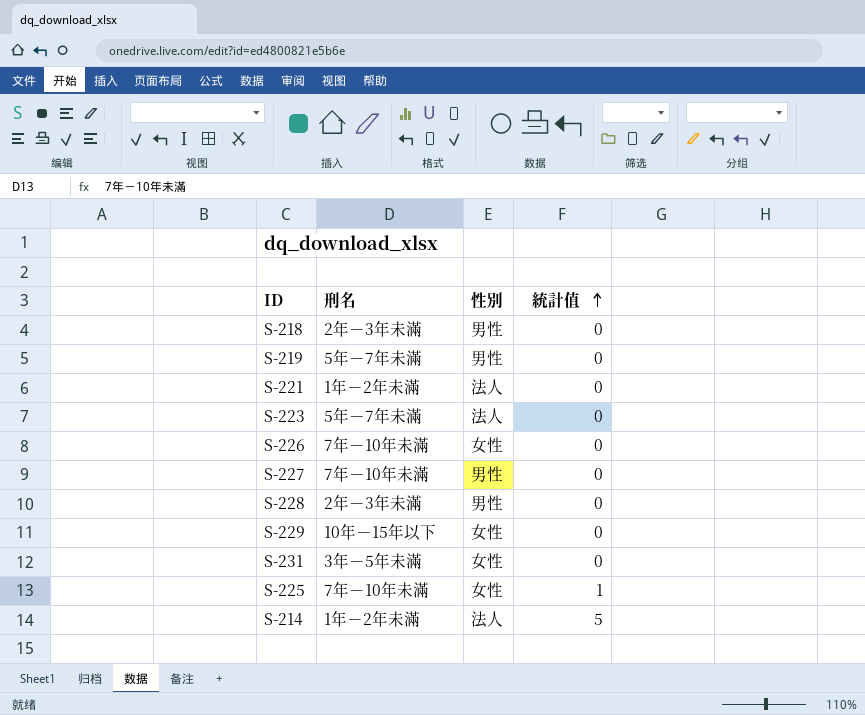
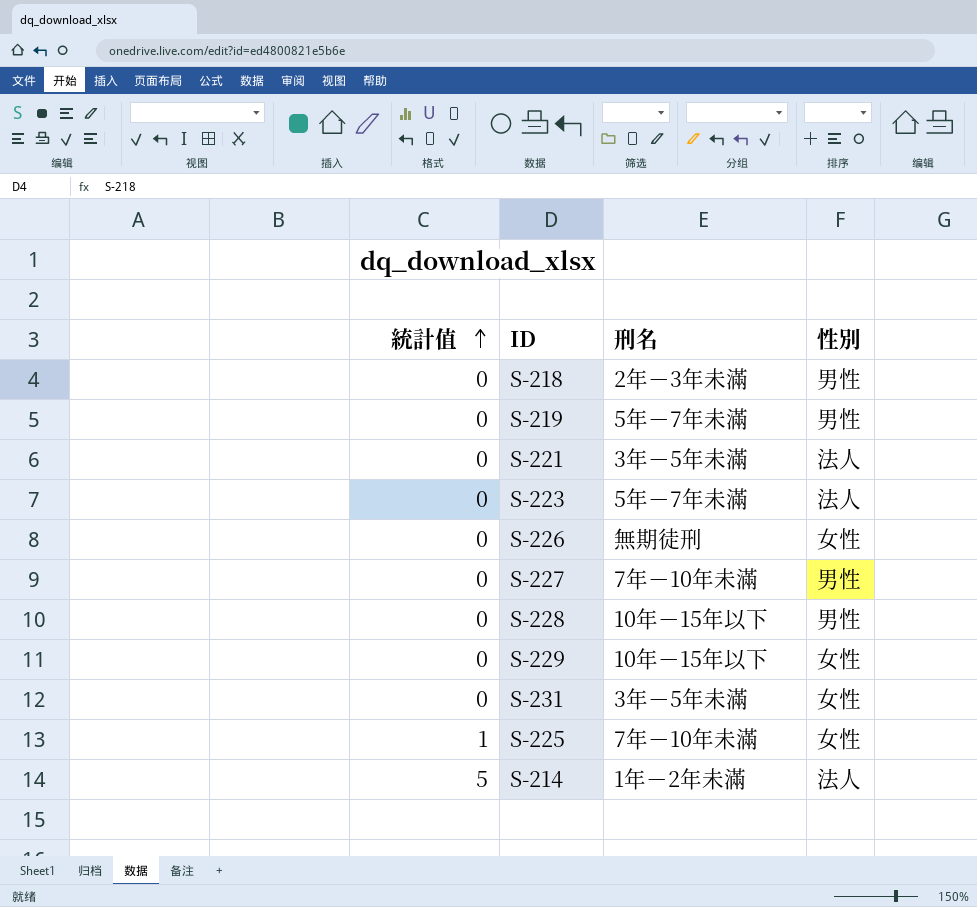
column 統計值 | position: 4 -> 1
S-221 | 刑名: 1年－2年未滿 -> 3年－5年未滿
S-226 | 刑名: 7年－10年未滿 -> 無期徒刑
S-228 | 刑名: 2年－3年未滿 -> 10年－15年以下

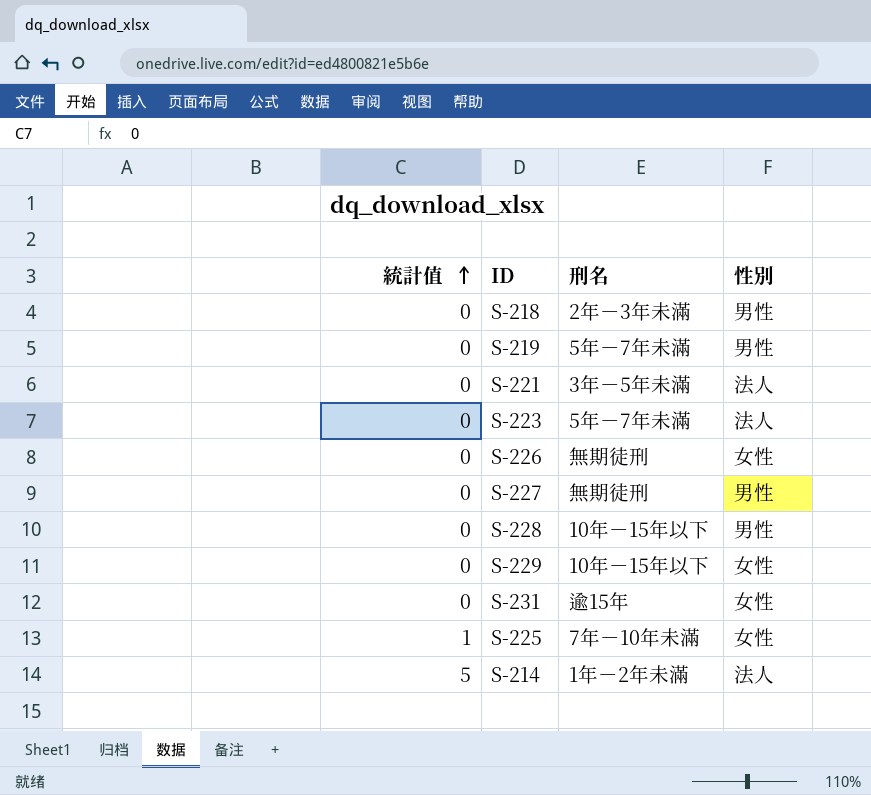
S-227 | 刑名: 7年－10年未滿 -> 無期徒刑
S-231 | 刑名: 3年－5年未滿 -> 逾15年

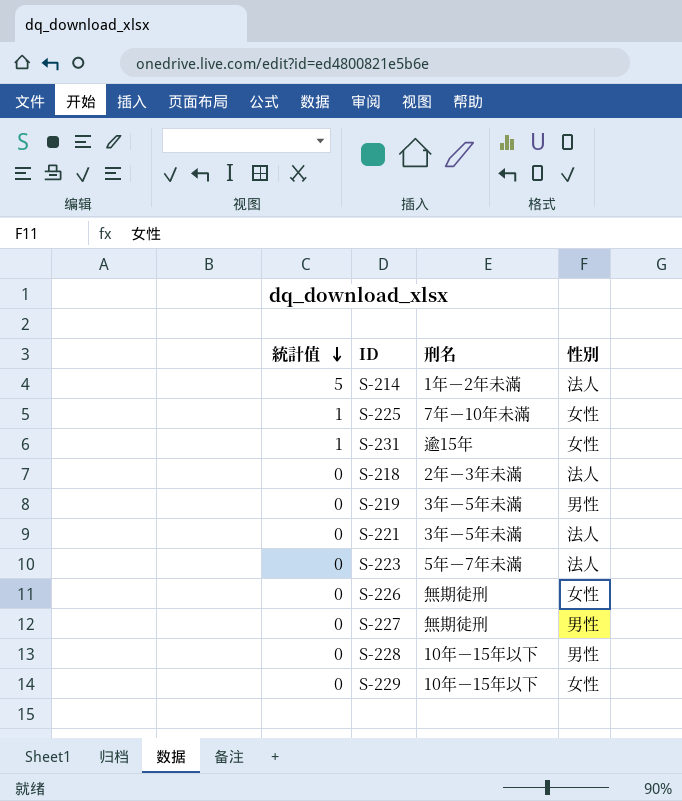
row order: 統計值 ascending -> 統計值 descending
S-231 | 統計值: 0 -> 1
S-218 | 性別: 男性 -> 法人
S-219 | 刑名: 5年－7年未滿 -> 3年－5年未滿

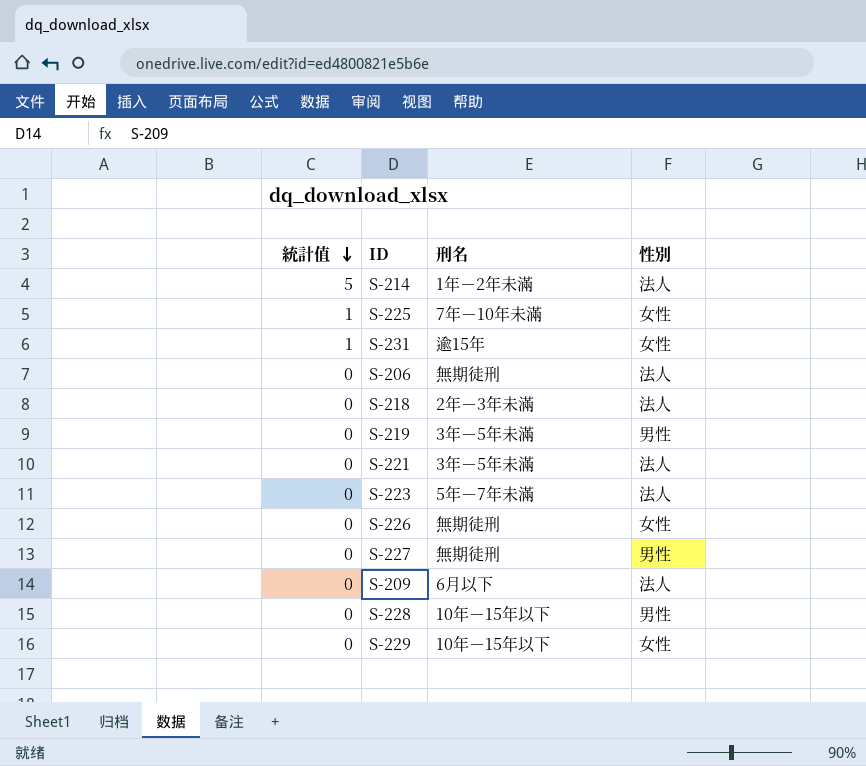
row S-206: none -> 0 | 無期徒刑 | 法人
row S-209: none -> 0 | 6月以下 | 法人

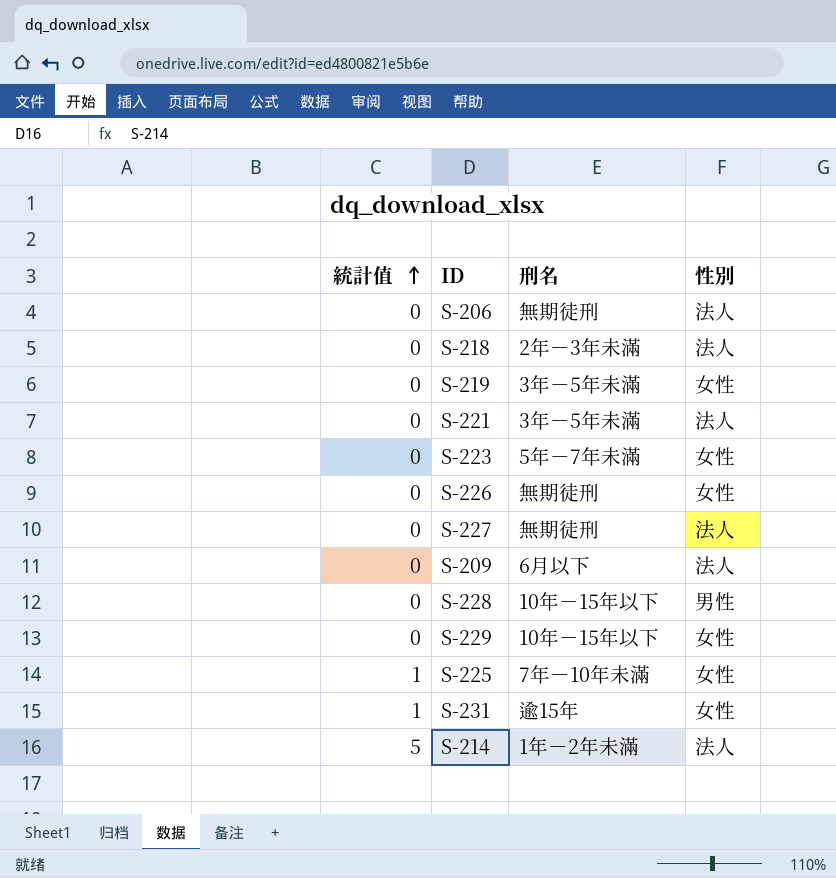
row order: 統計值 descending -> 統計值 ascending
S-219 | 性別: 男性 -> 女性
S-223 | 性別: 法人 -> 女性
S-227 | 性別: 男性 -> 法人

